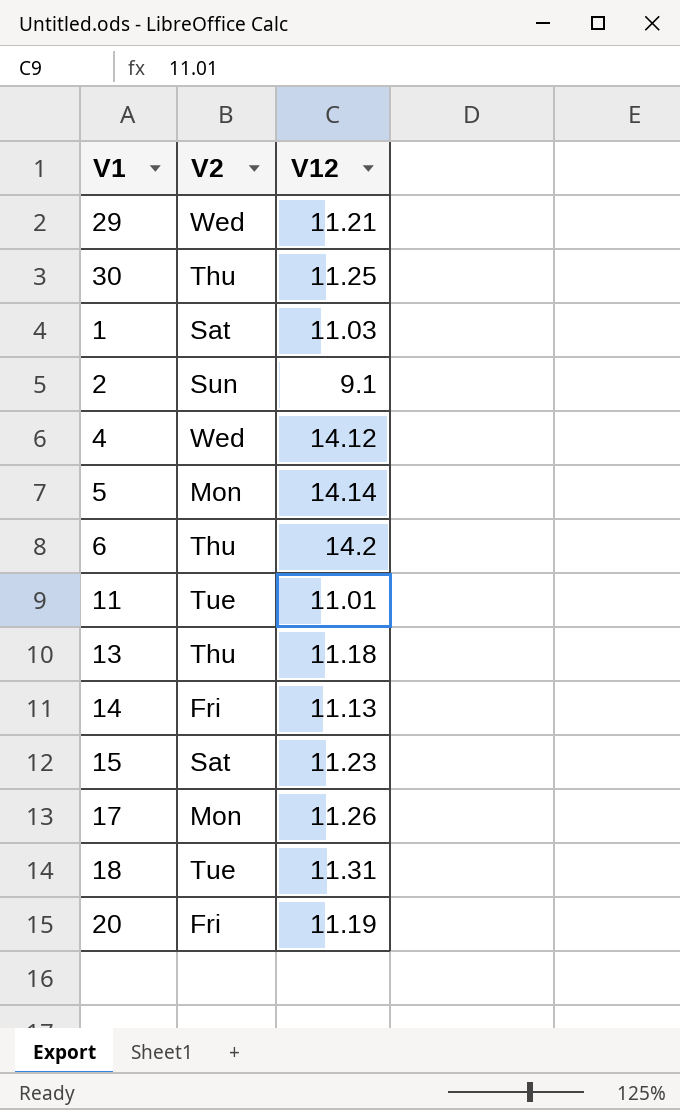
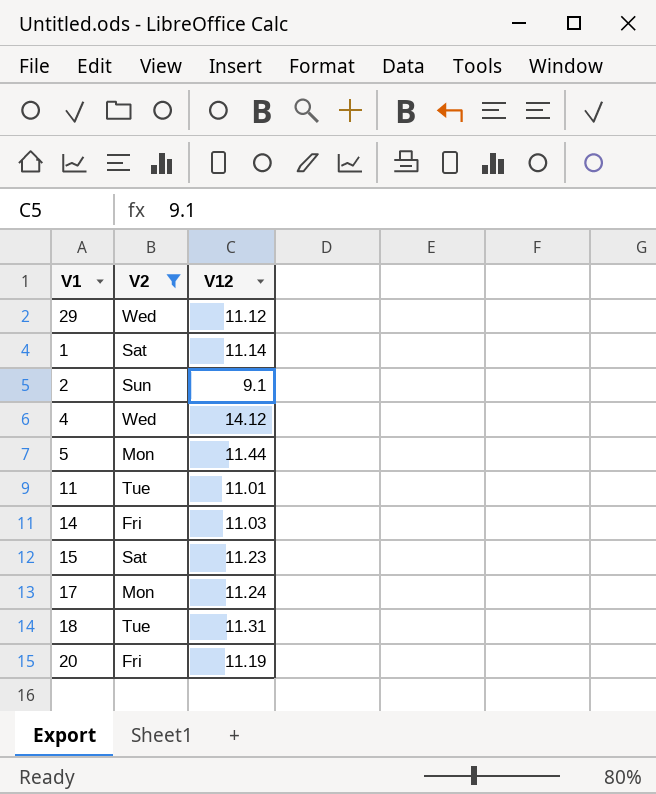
filter: none -> V2 != Thu
29 | V12: 11.21 -> 11.12
1 | V12: 11.03 -> 11.14
5 | V12: 14.14 -> 11.44
14 | V12: 11.13 -> 11.03
17 | V12: 11.26 -> 11.24

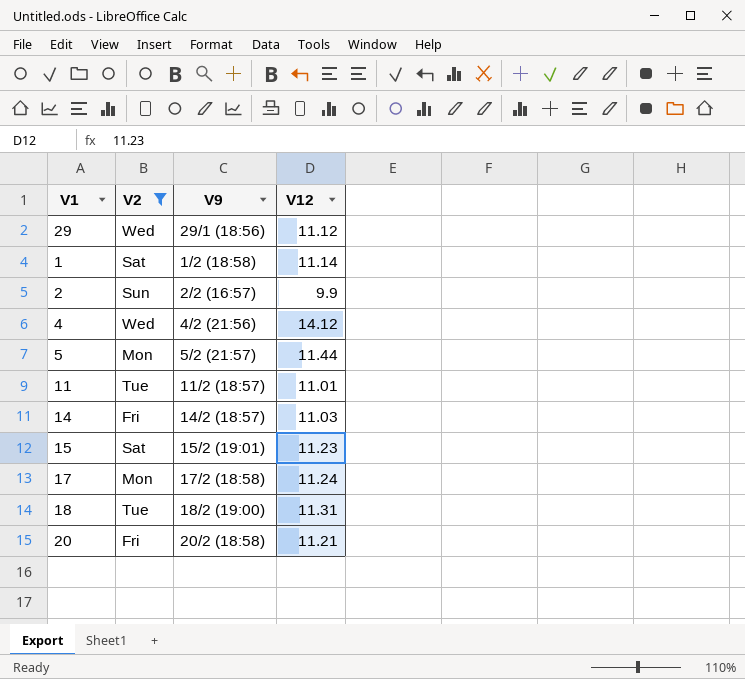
column V9 | position: none -> 3
2 | V12: 9.1 -> 9.9
20 | V12: 11.19 -> 11.21

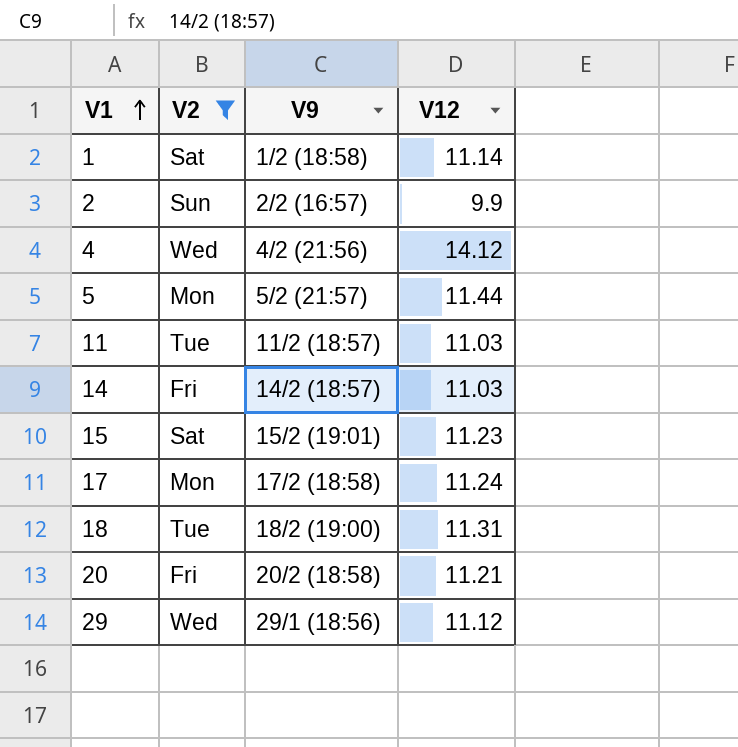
row order: none -> V1 ascending
11 | V12: 11.01 -> 11.03

